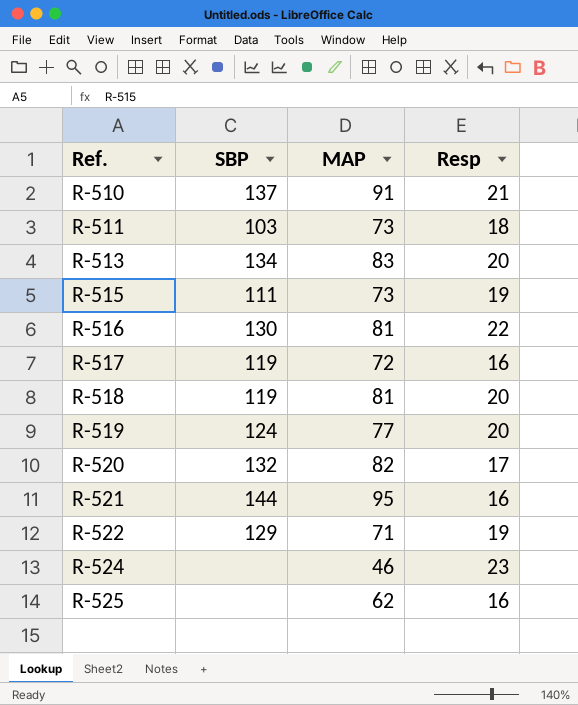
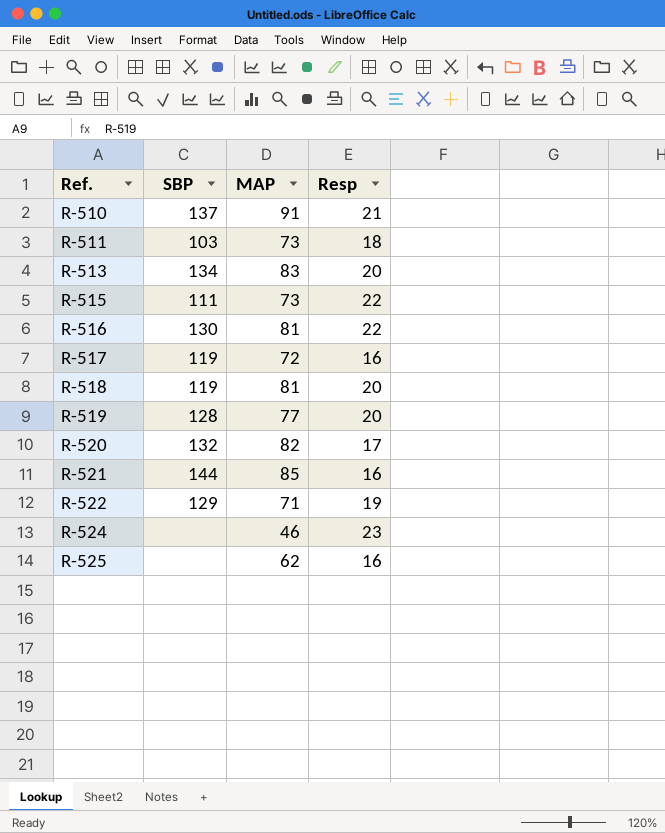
R-515 | Resp: 19 -> 22
R-519 | SBP: 124 -> 128
R-521 | MAP: 95 -> 85

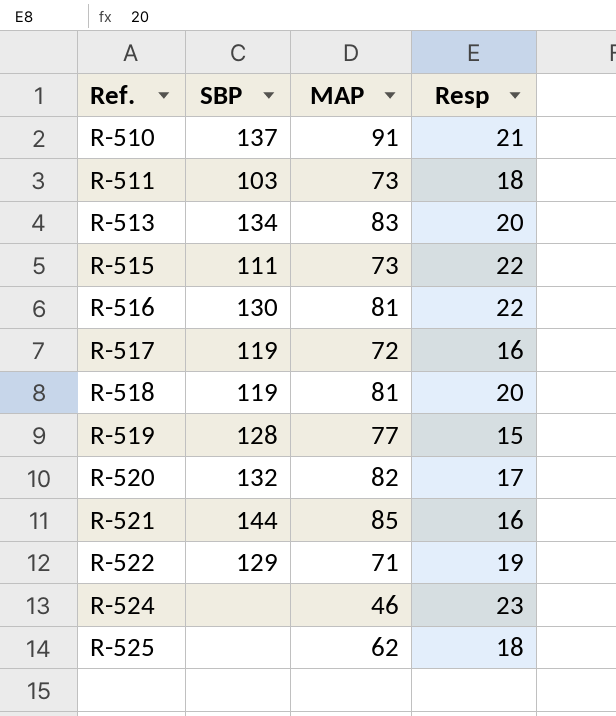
R-519 | Resp: 20 -> 15
R-525 | Resp: 16 -> 18

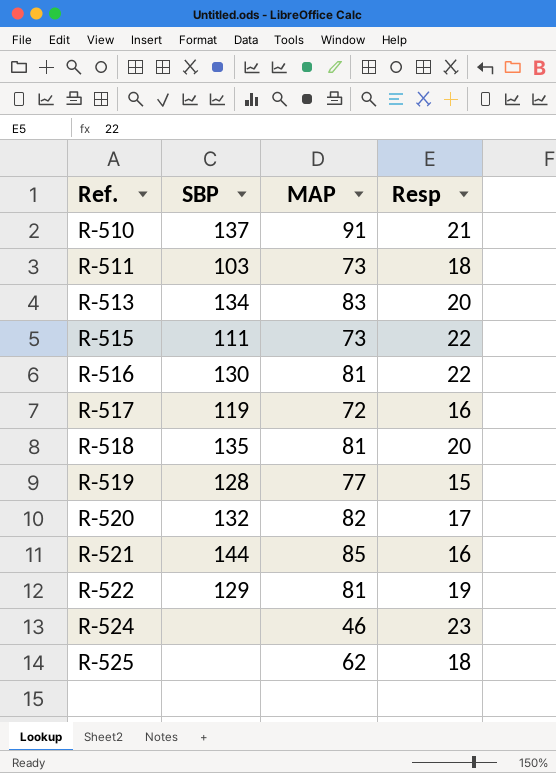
R-518 | SBP: 119 -> 135
R-522 | MAP: 71 -> 81

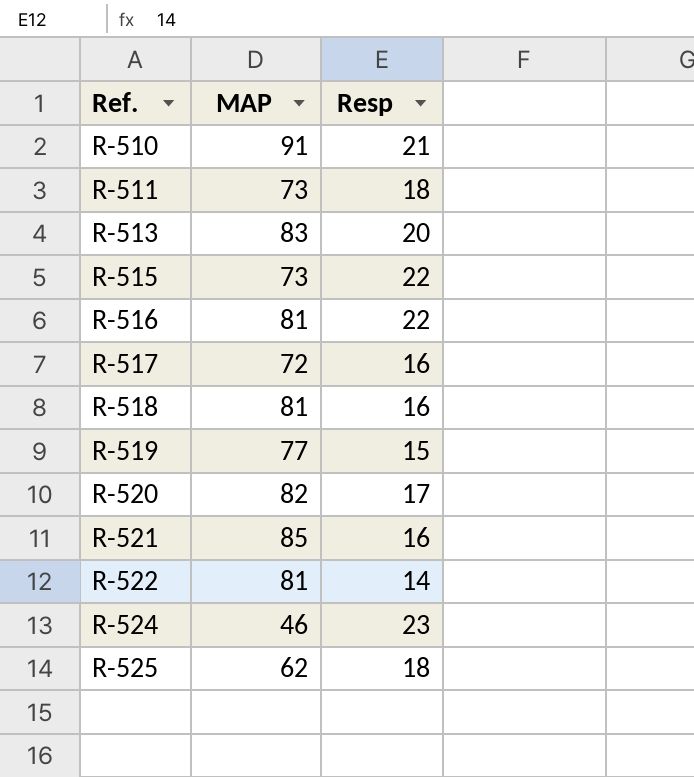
column SBP | position: 2 -> none
R-518 | Resp: 20 -> 16
R-522 | Resp: 19 -> 14

